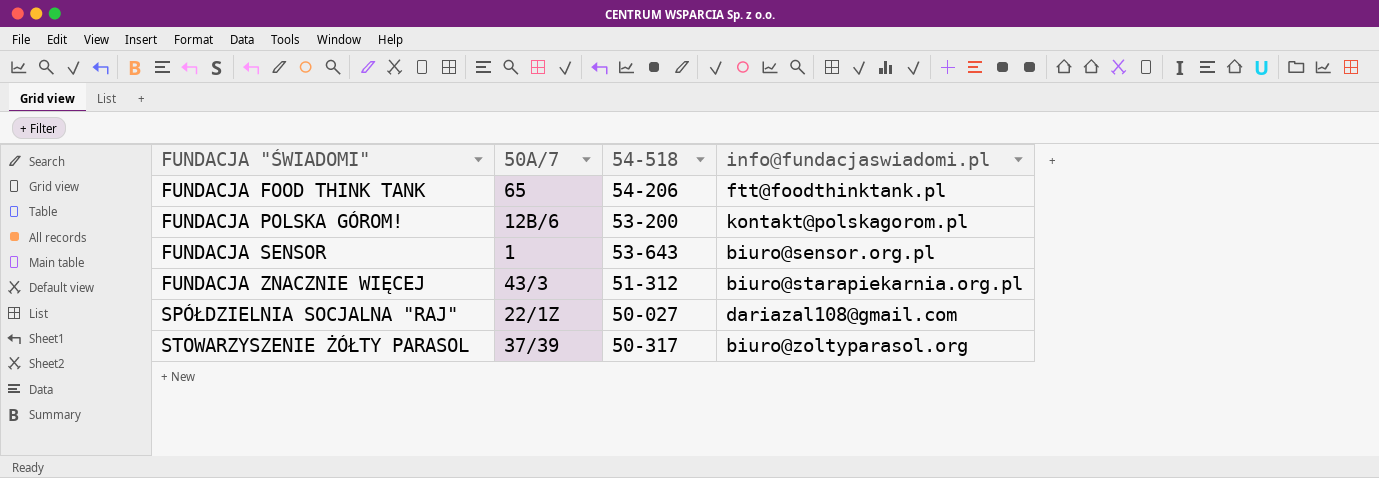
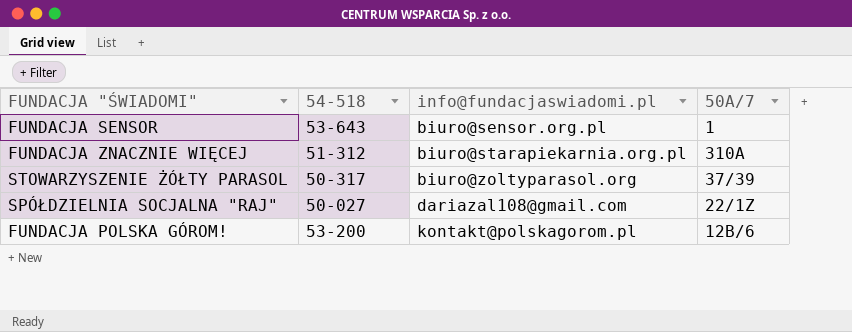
row order: FUNDACJA "ŚWIADOMI" ascending -> info@fundacjaswiadomi.pl ascending
column 50A/7 | position: 2 -> 4
row FUNDACJA FOOD THINK TANK: 65 | 54-206 | ftt@foodthinktank.pl -> none
FUNDACJA ZNACZNIE WIĘCEJ | 50A/7: 43/3 -> 310A

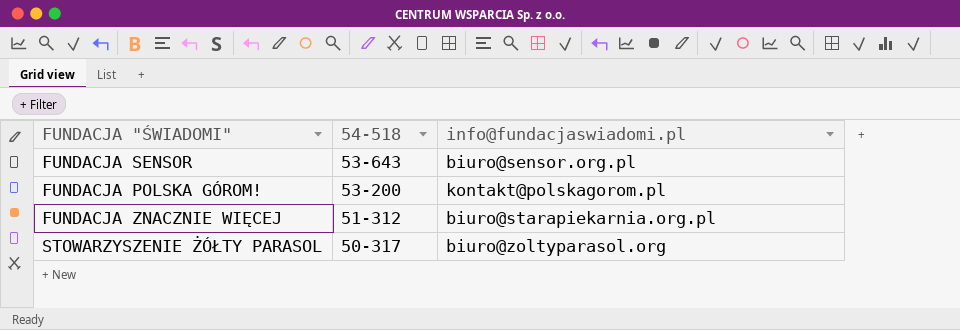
row order: info@fundacjaswiadomi.pl ascending -> 54-518 descending
column 50A/7 | position: 4 -> none
row SPÓŁDZIELNIA SOCJALNA "RAJ": 50-027 | dariazal108@gmail.com | 22/1Z -> none

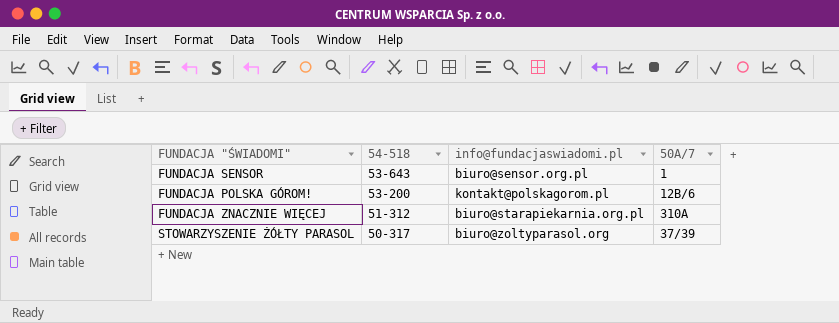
column 50A/7 | position: none -> 4

